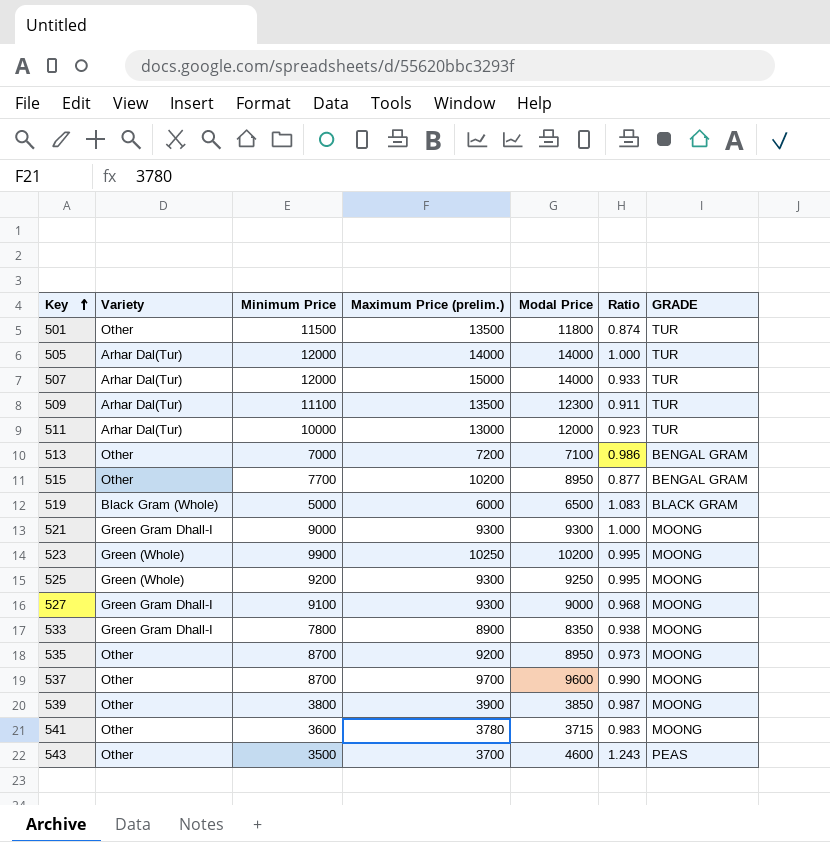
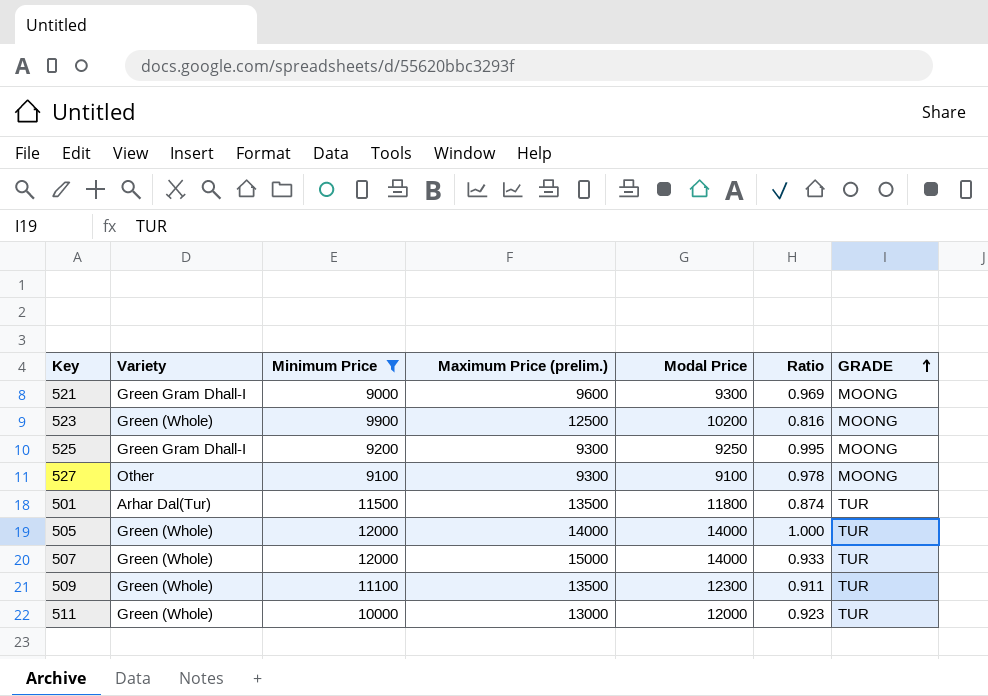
filter: none -> Minimum Price >= 9000
row order: Key ascending -> GRADE ascending
521 | Maximum Price (prelim.): 9300 -> 9600
521 | Ratio: 1.000 -> 0.969
523 | Maximum Price (prelim.): 10250 -> 12500
523 | Ratio: 0.995 -> 0.816
525 | Variety: Green (Whole) -> Green Gram Dhall-I
527 | Variety: Green Gram Dhall-I -> Other
527 | Modal Price: 9000 -> 9100
527 | Ratio: 0.968 -> 0.978
501 | Variety: Other -> Arhar Dal(Tur)
505 | Variety: Arhar Dal(Tur) -> Green (Whole)
507 | Variety: Arhar Dal(Tur) -> Green (Whole)
509 | Variety: Arhar Dal(Tur) -> Green (Whole)
511 | Variety: Arhar Dal(Tur) -> Green (Whole)

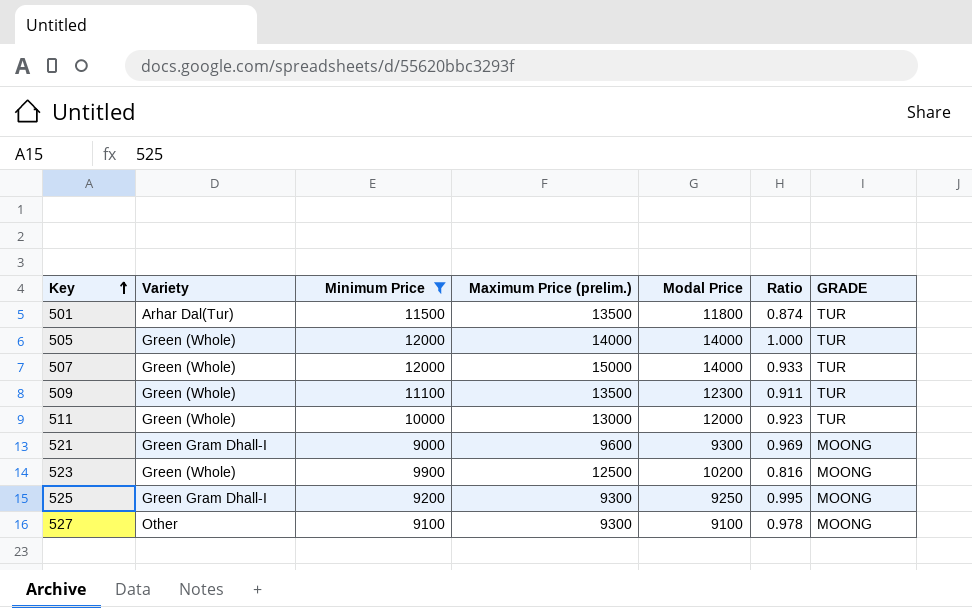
row order: GRADE ascending -> Key ascending

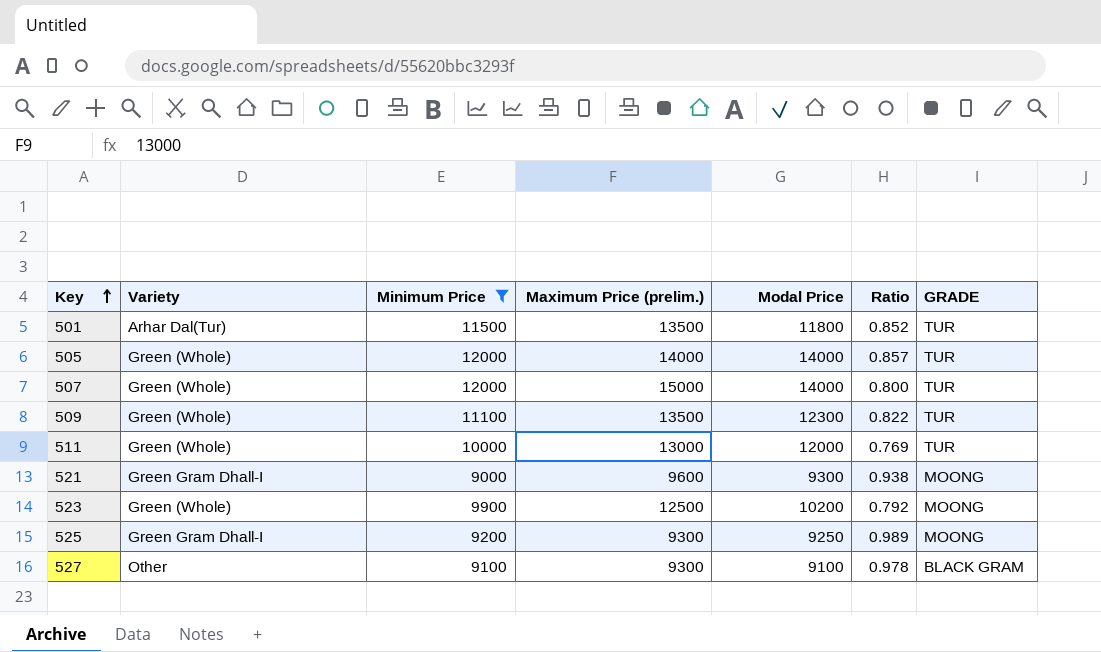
column Ratio | formula: [Modal Price] / [Maximum Price (prelim.)] -> [Minimum Price] / [Maximum Price (prelim.)]
527 | GRADE: MOONG -> BLACK GRAM

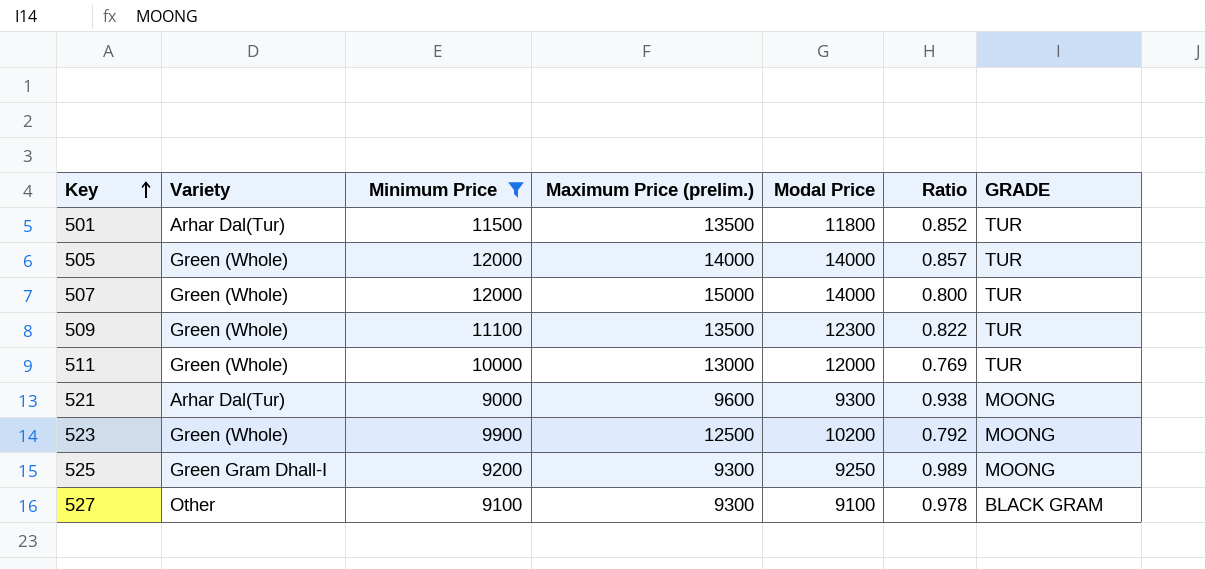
521 | Variety: Green Gram Dhall-I -> Arhar Dal(Tur)

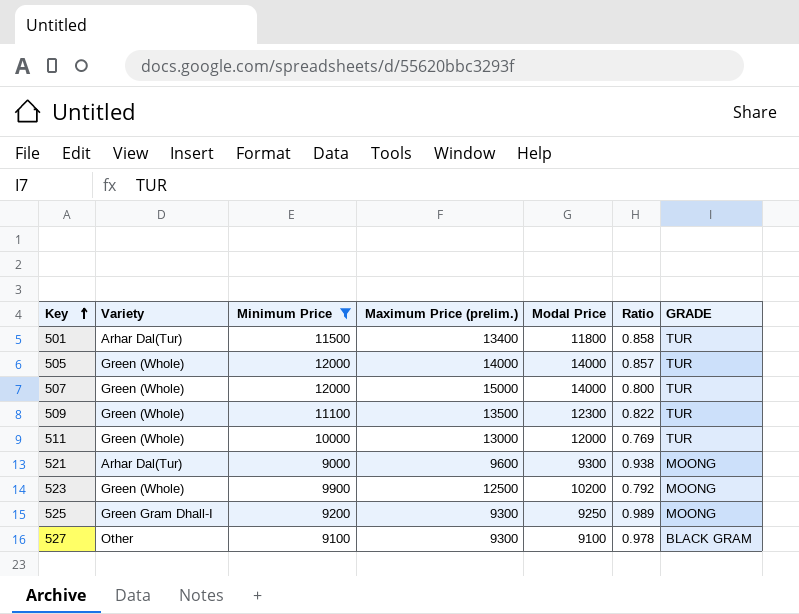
501 | Maximum Price (prelim.): 13500 -> 13400
501 | Ratio: 0.852 -> 0.858

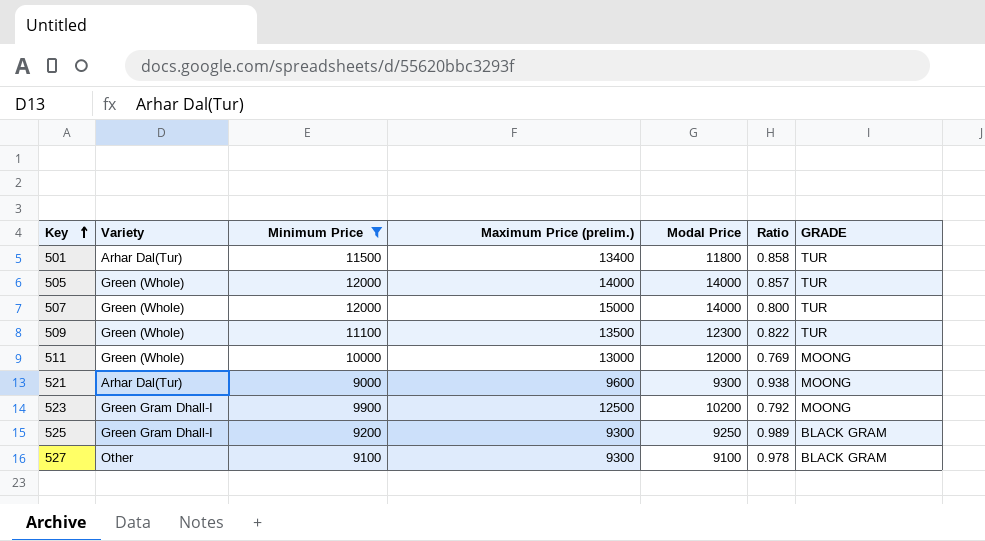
511 | GRADE: TUR -> MOONG
523 | Variety: Green (Whole) -> Green Gram Dhall-I
525 | GRADE: MOONG -> BLACK GRAM

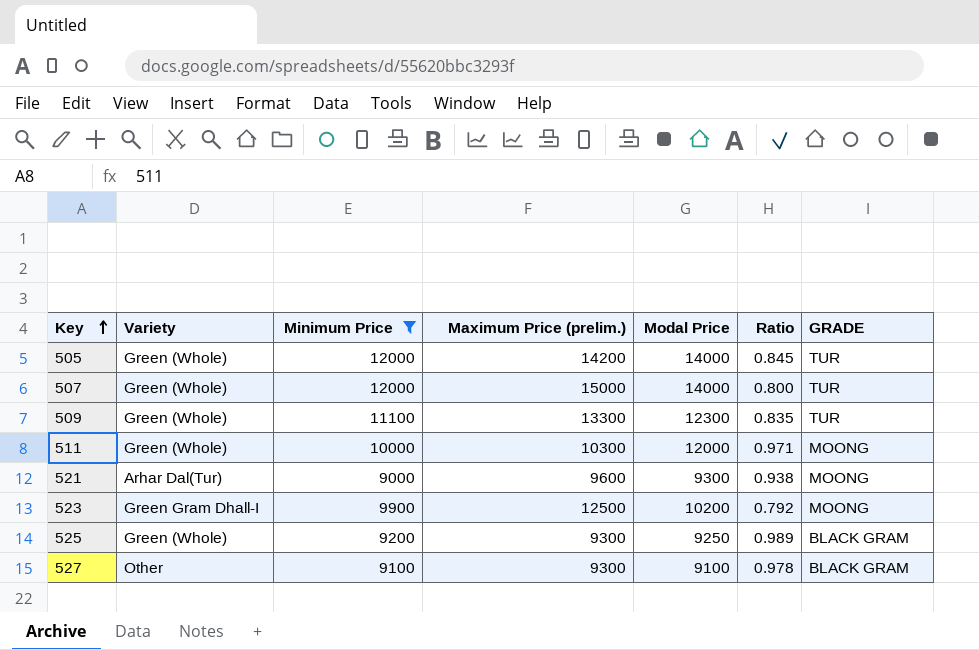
row 501: Arhar Dal(Tur) | 11500 | 13400 | 11800 | 0.858 | TUR -> none
505 | Maximum Price (prelim.): 14000 -> 14200
505 | Ratio: 0.857 -> 0.845
509 | Maximum Price (prelim.): 13500 -> 13300
509 | Ratio: 0.822 -> 0.835
511 | Maximum Price (prelim.): 13000 -> 10300
511 | Ratio: 0.769 -> 0.971
525 | Variety: Green Gram Dhall-I -> Green (Whole)

